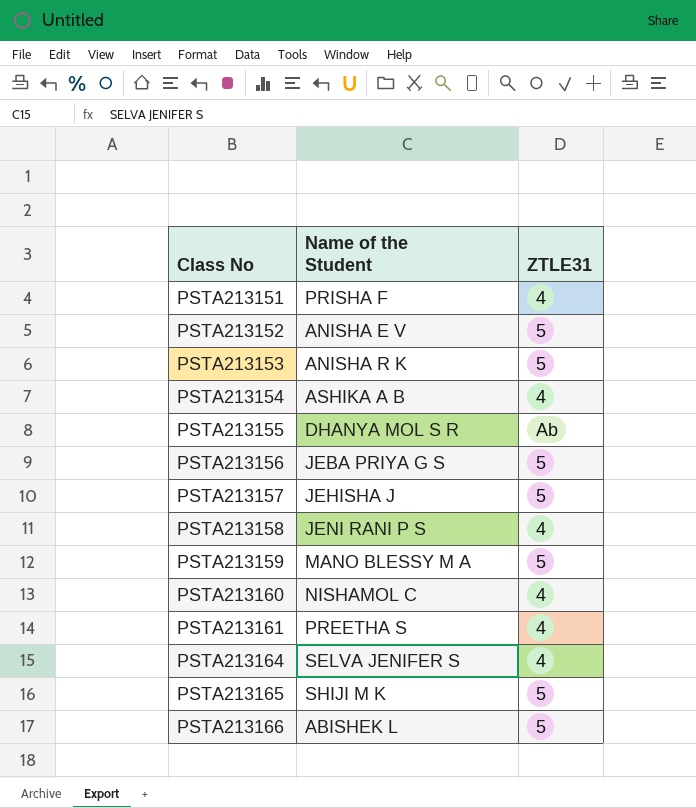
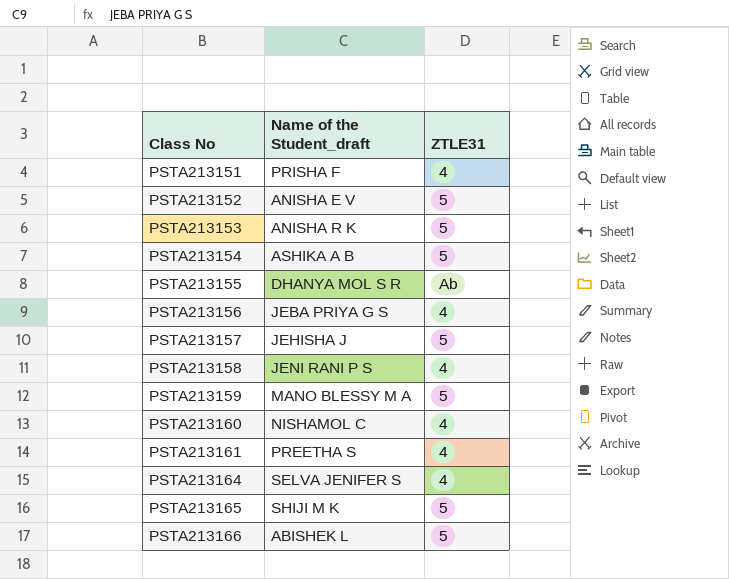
column name: Name of the Student -> Name of the Student_draft
PSTA213154 | ZTLE31: 4 -> 5
PSTA213156 | ZTLE31: 5 -> 4

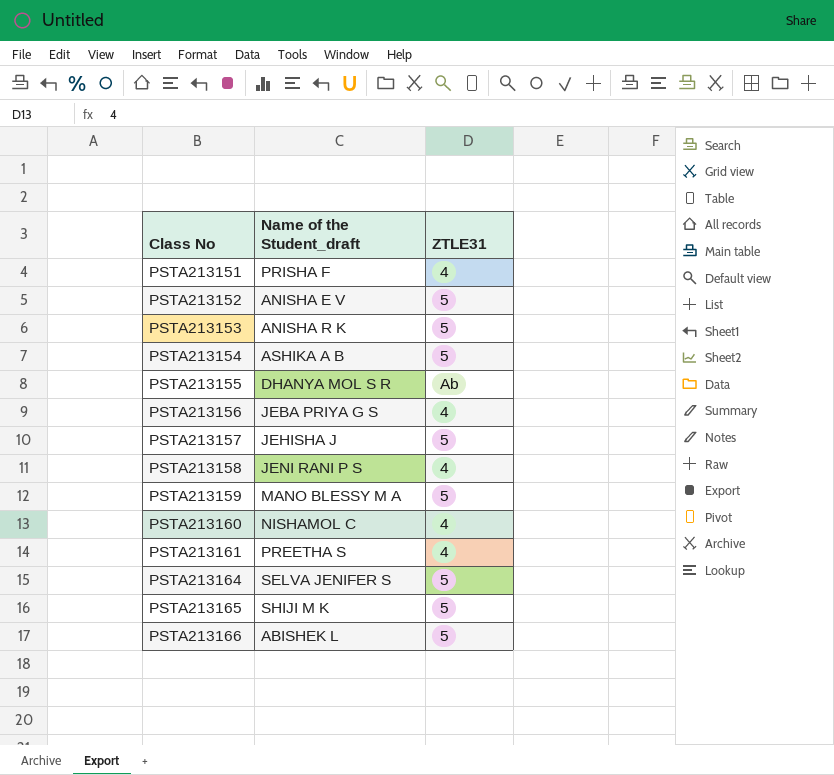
PSTA213164 | ZTLE31: 4 -> 5

